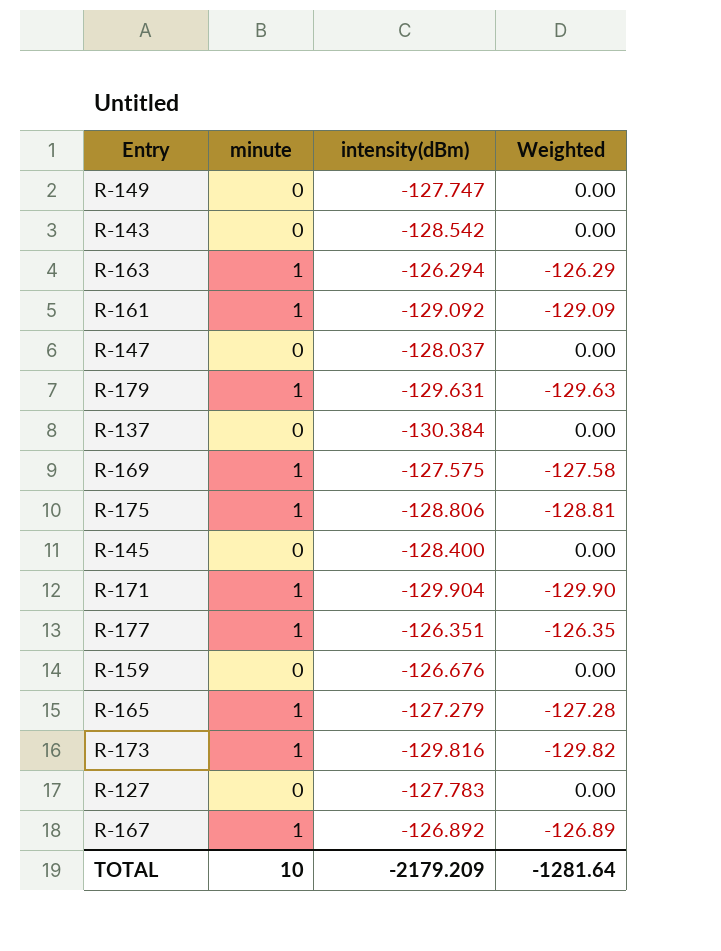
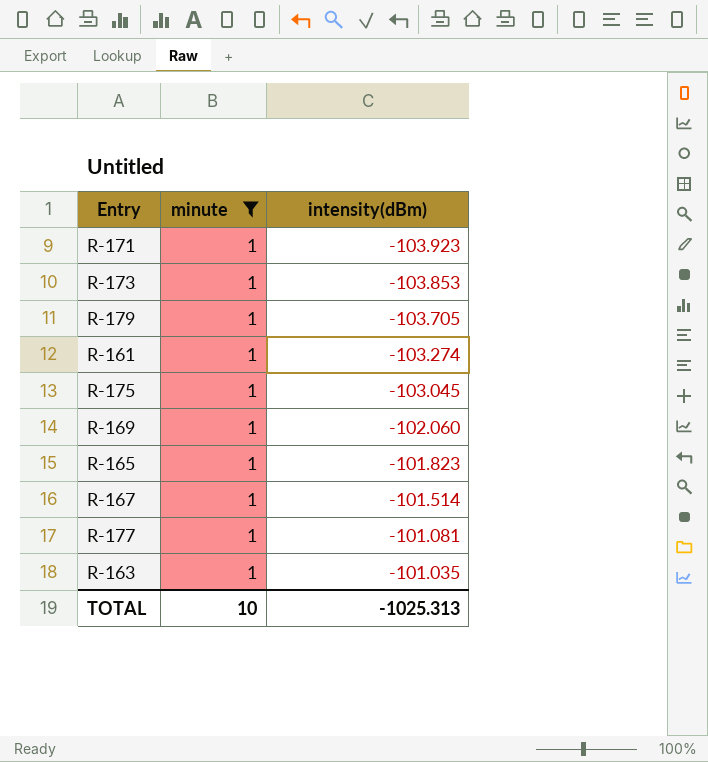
filter: none -> minute = 1
row order: none -> intensity(dBm) ascending
column Weighted | formula: [minute] * [intensity(dBm)] -> none
R-171 | intensity(dBm): -129.904 -> -103.923
R-173 | intensity(dBm): -129.816 -> -103.853
R-179 | intensity(dBm): -129.631 -> -103.705
R-161 | intensity(dBm): -129.092 -> -103.274
R-175 | intensity(dBm): -128.806 -> -103.045
R-169 | intensity(dBm): -127.575 -> -102.060
R-165 | intensity(dBm): -127.279 -> -101.823
R-167 | intensity(dBm): -126.892 -> -101.514
R-177 | intensity(dBm): -126.351 -> -101.081
R-163 | intensity(dBm): -126.294 -> -101.035
TOTAL | intensity(dBm): -2179.209 -> -1025.313

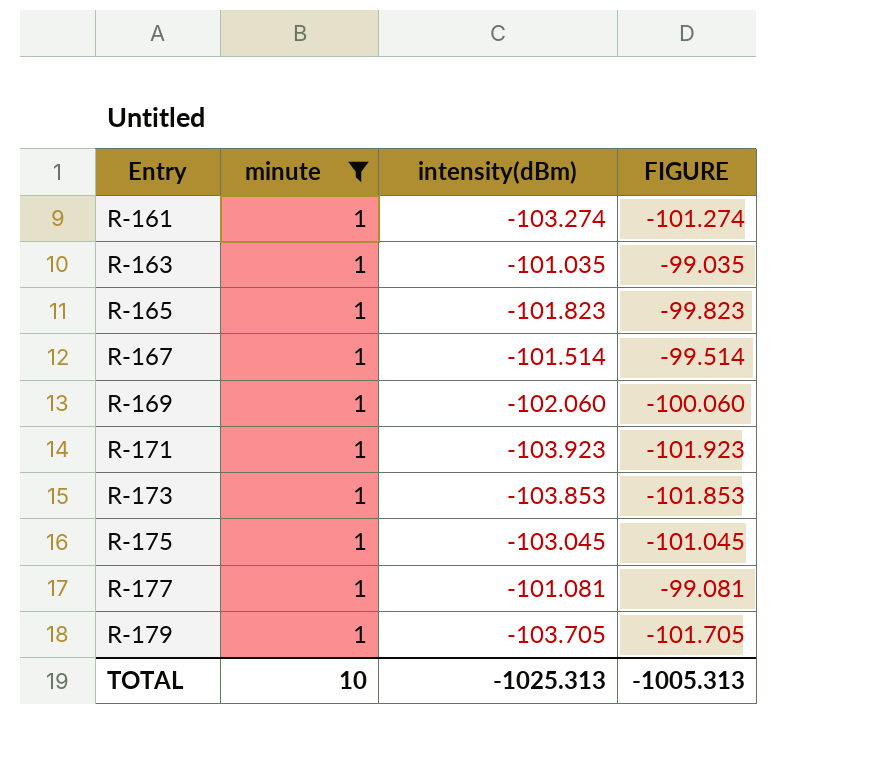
row order: intensity(dBm) ascending -> Entry ascending
column FIGURE | formula: none -> [intensity(dBm)] + 2

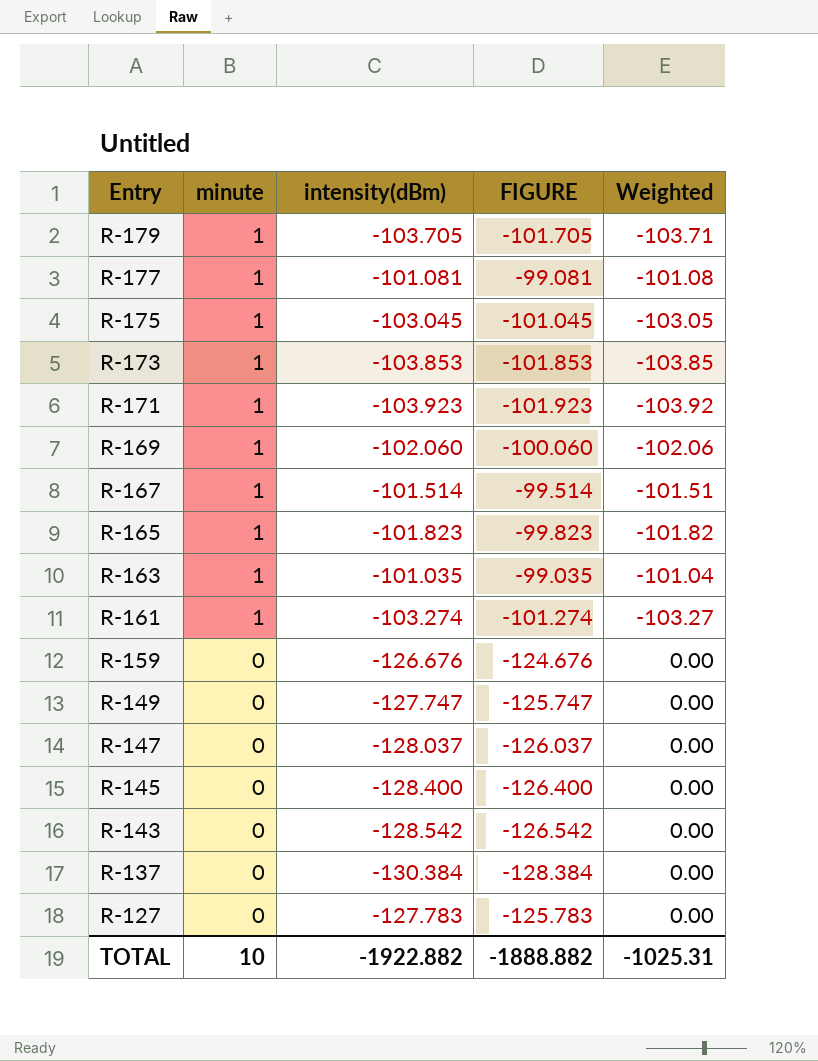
filter: minute = 1 -> none
row order: Entry ascending -> Entry descending
column Weighted | formula: none -> [minute] * [intensity(dBm)]
TOTAL | intensity(dBm): -1025.313 -> -1922.882
TOTAL | FIGURE: -1005.313 -> -1888.882

